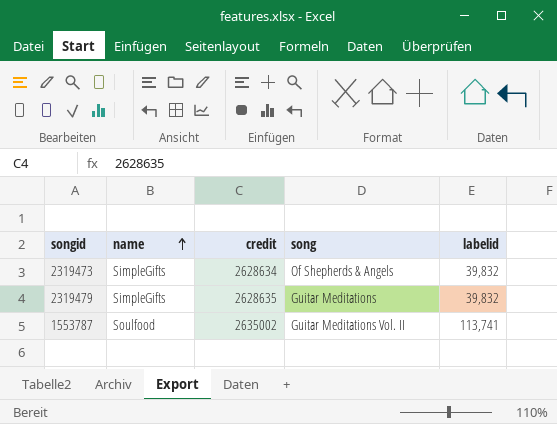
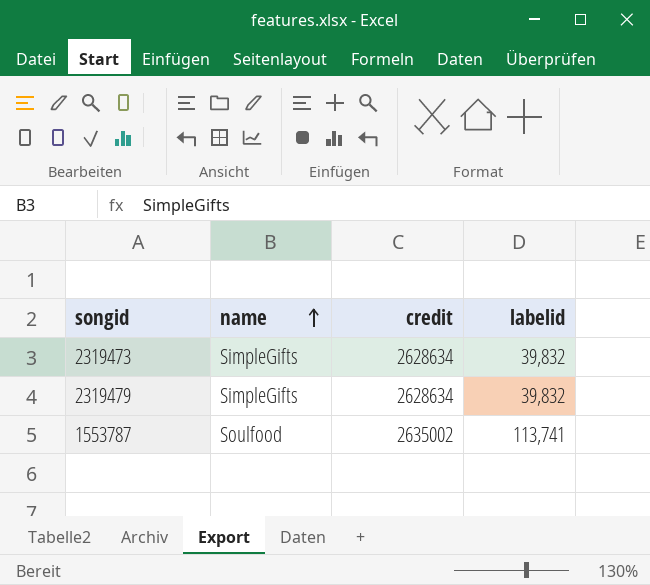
column song | position: 4 -> none
2319479 | credit: 2628635 -> 2628634

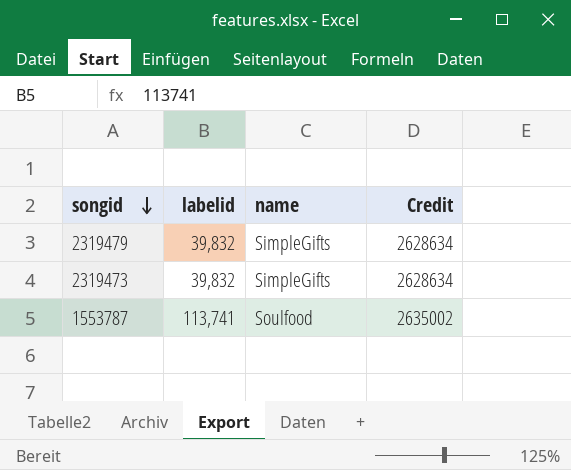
row order: name ascending -> songid descending
column labelid | position: 4 -> 2
column name: credit -> Credit

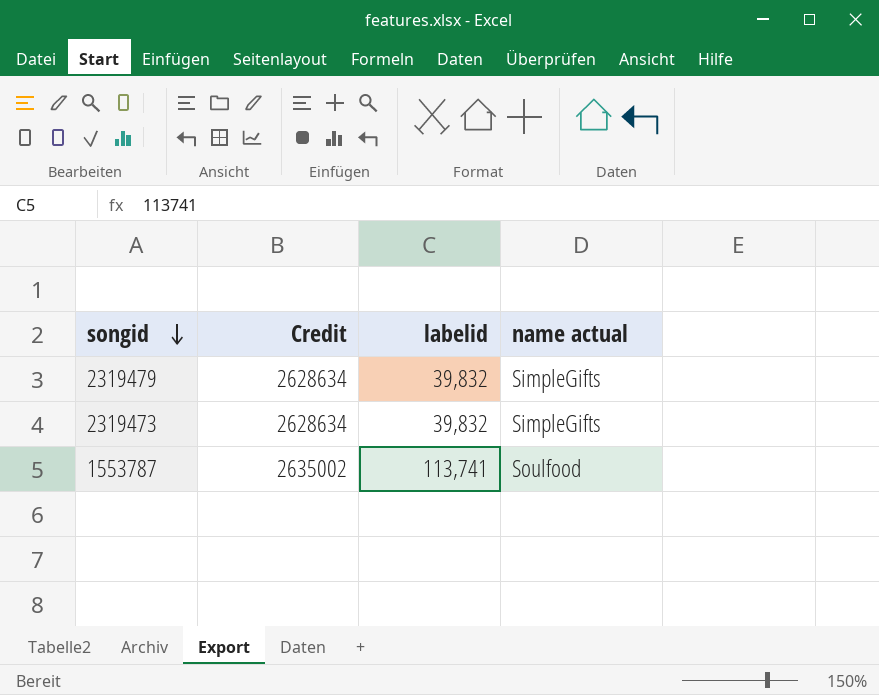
column Credit | position: 4 -> 2
column name: name -> name actual

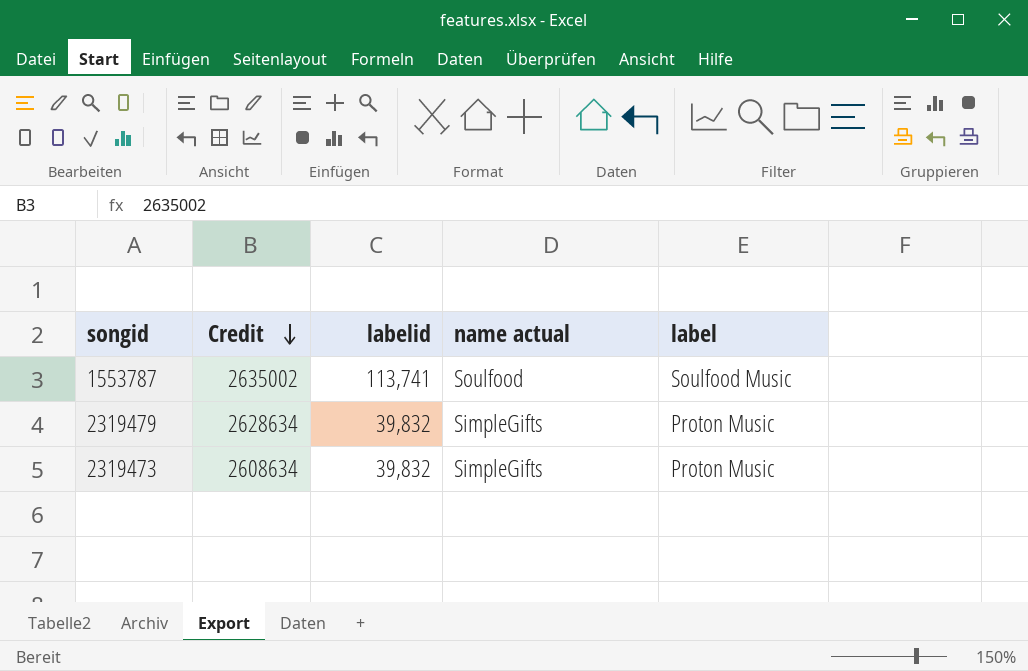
row order: songid descending -> Credit descending
column label | position: none -> 5
2319473 | Credit: 2628634 -> 2608634

